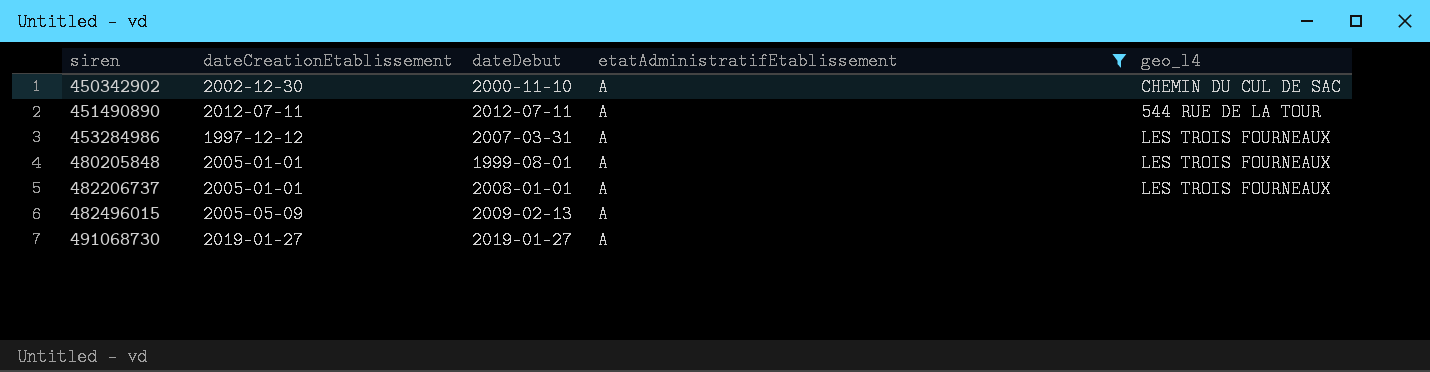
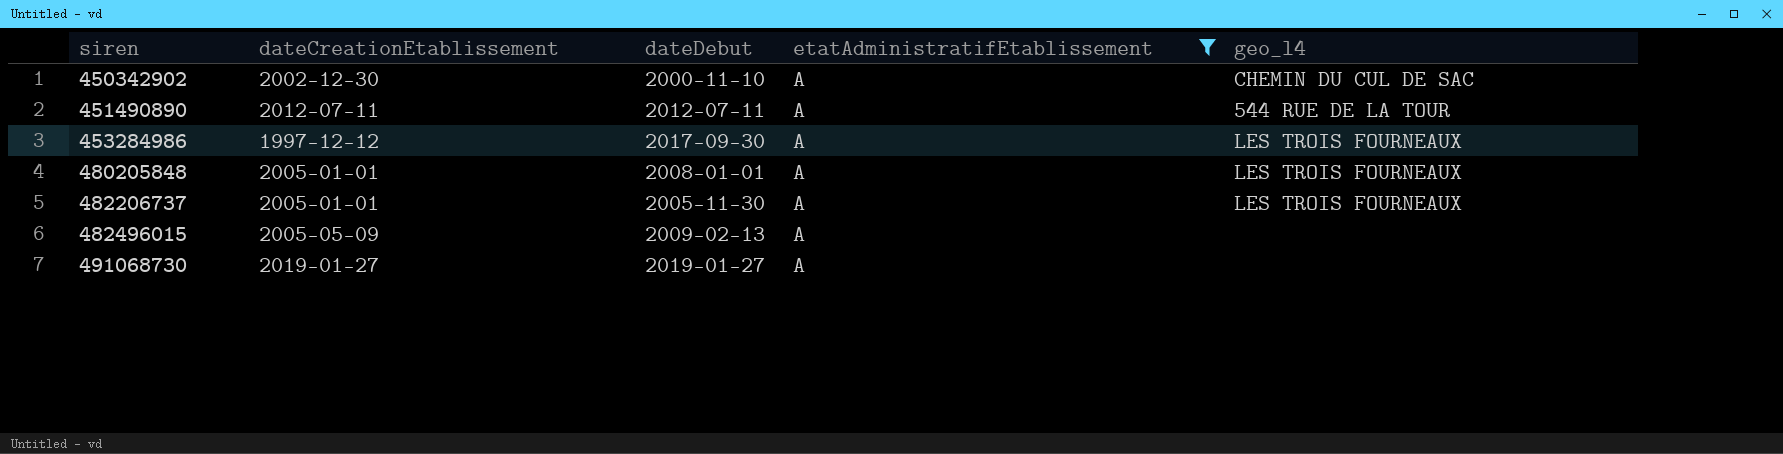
453284986 | dateDebut: 2007-03-31 -> 2017-09-30
480205848 | dateDebut: 1999-08-01 -> 2008-01-01
482206737 | dateDebut: 2008-01-01 -> 2005-11-30

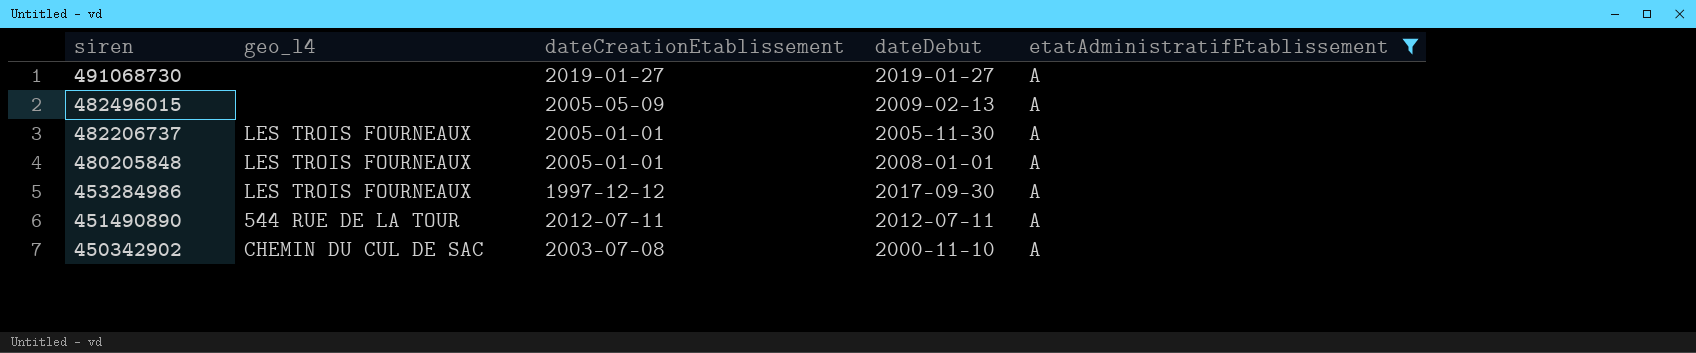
row order: siren ascending -> siren descending
column geo_l4 | position: 5 -> 2
450342902 | dateCreationEtablissement: 2002-12-30 -> 2003-07-08

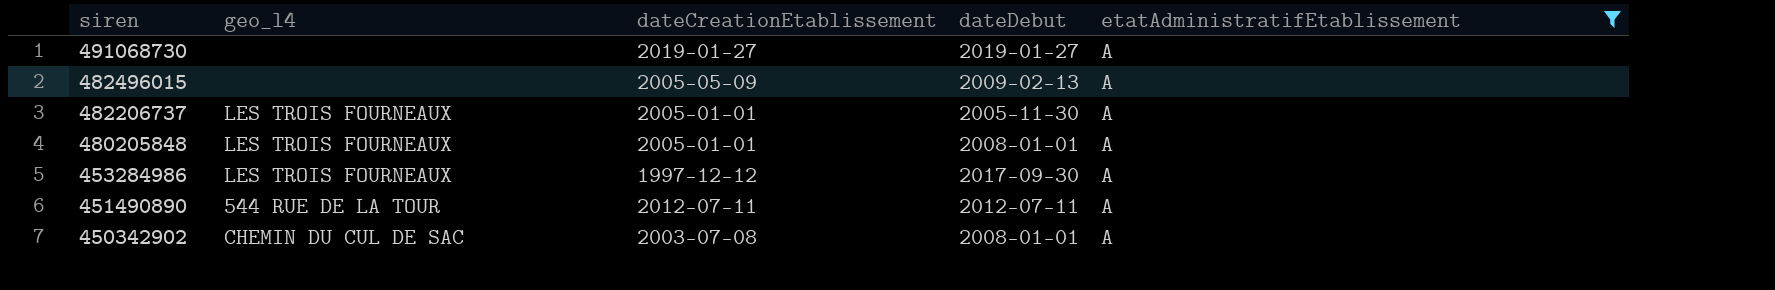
450342902 | dateDebut: 2000-11-10 -> 2008-01-01

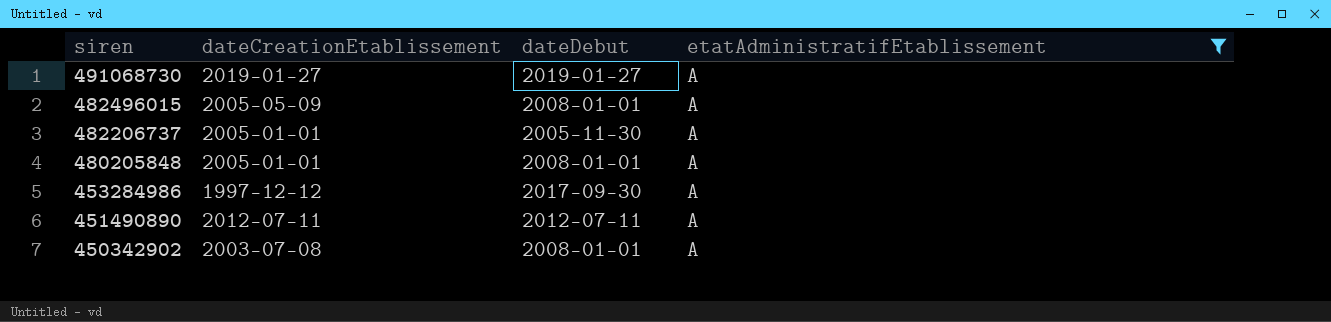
column geo_l4 | position: 2 -> none
482496015 | dateDebut: 2009-02-13 -> 2008-01-01

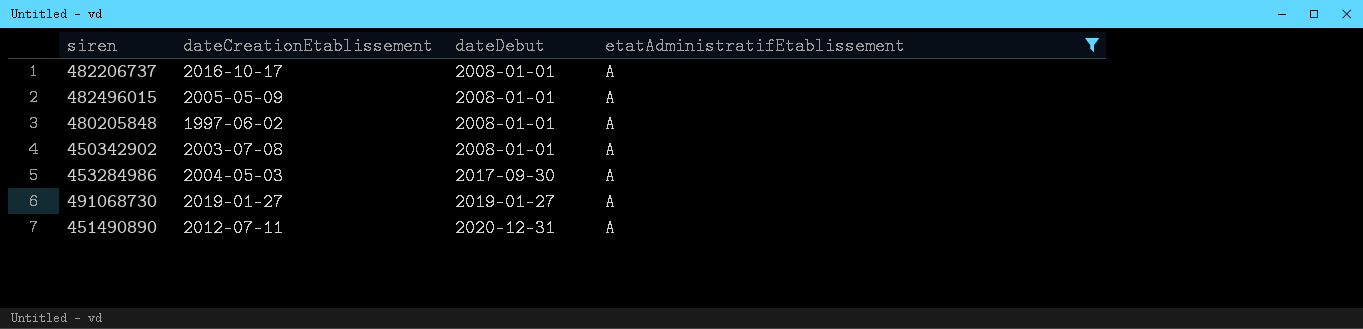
row order: siren descending -> dateDebut ascending
482206737 | dateCreationEtablissement: 2005-01-01 -> 2016-10-17
482206737 | dateDebut: 2005-11-30 -> 2008-01-01
480205848 | dateCreationEtablissement: 2005-01-01 -> 1997-06-02
453284986 | dateCreationEtablissement: 1997-12-12 -> 2004-05-03
451490890 | dateDebut: 2012-07-11 -> 2020-12-31

